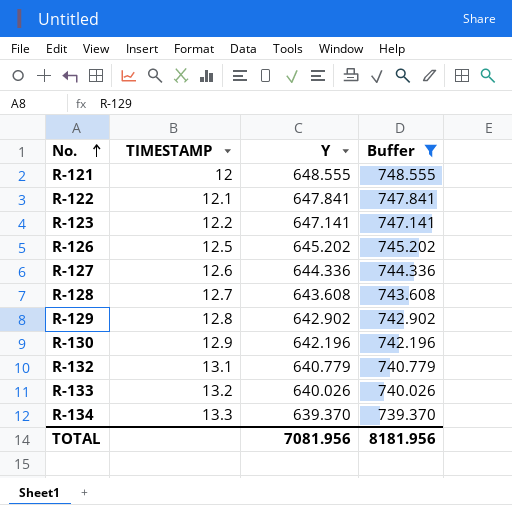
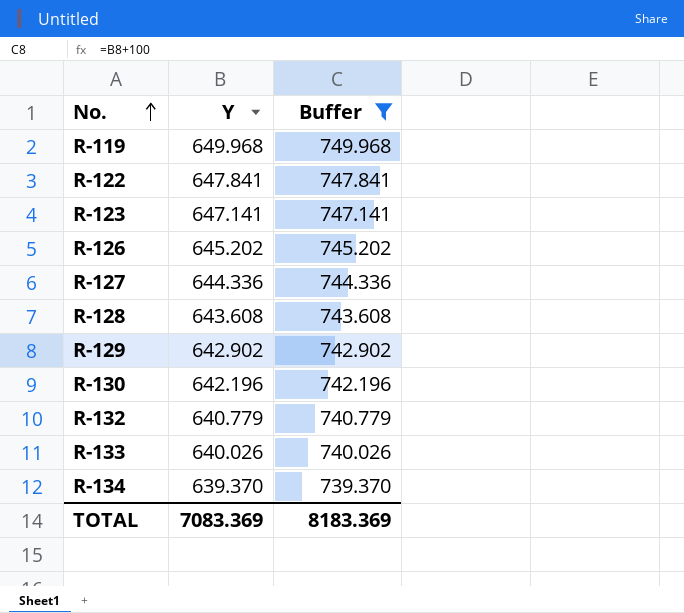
column TIMESTAMP | position: 2 -> none
row R-121: 12 | 648.555 | 748.555 -> none
row R-119: none -> 649.968 | 749.968
TOTAL | Y: 7081.956 -> 7083.369
TOTAL | Buffer: 8181.956 -> 8183.369

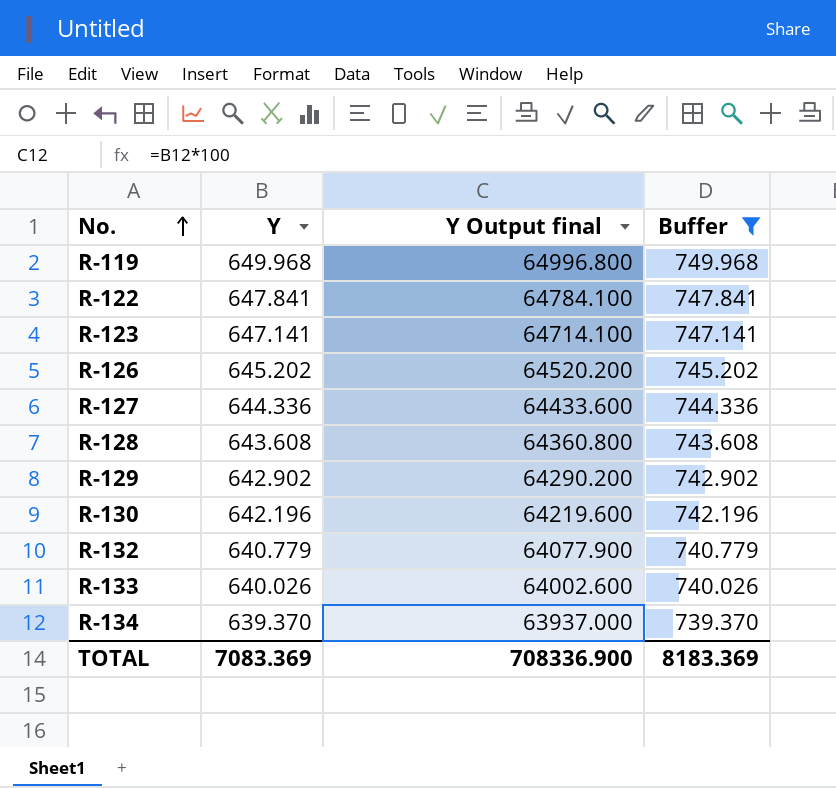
column Y Output final | formula: none -> [Y] * 100

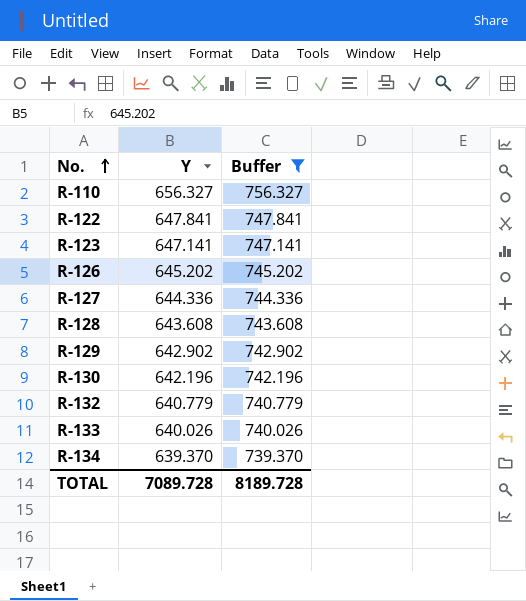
column Y Output final | formula: [Y] * 100 -> none
row R-119: 649.968 | 64996.800 | 749.968 -> none
row R-110: none -> 656.327 | 756.327
TOTAL | Y: 7083.369 -> 7089.728
TOTAL | Buffer: 8183.369 -> 8189.728

